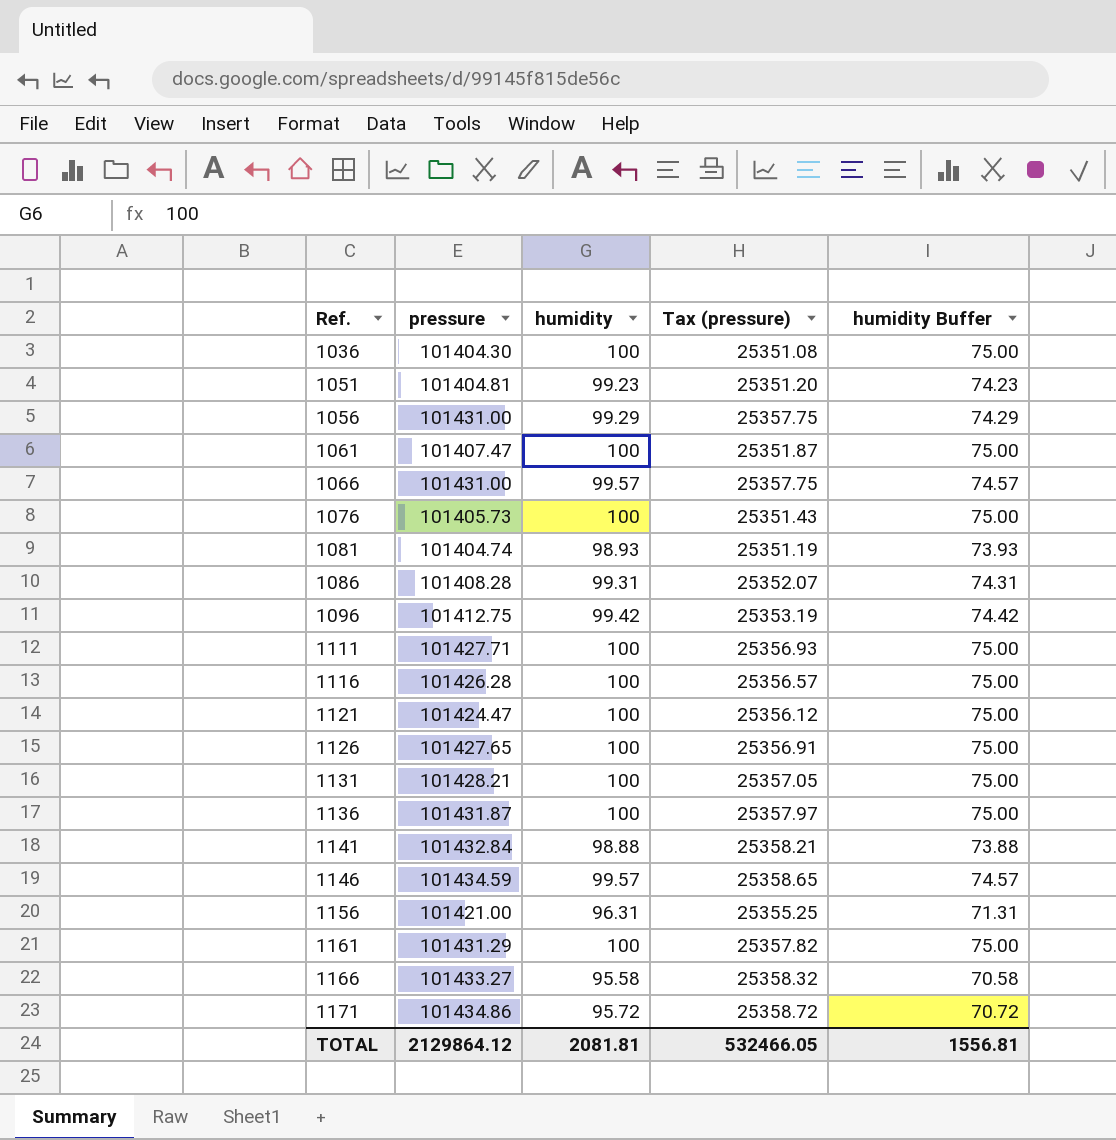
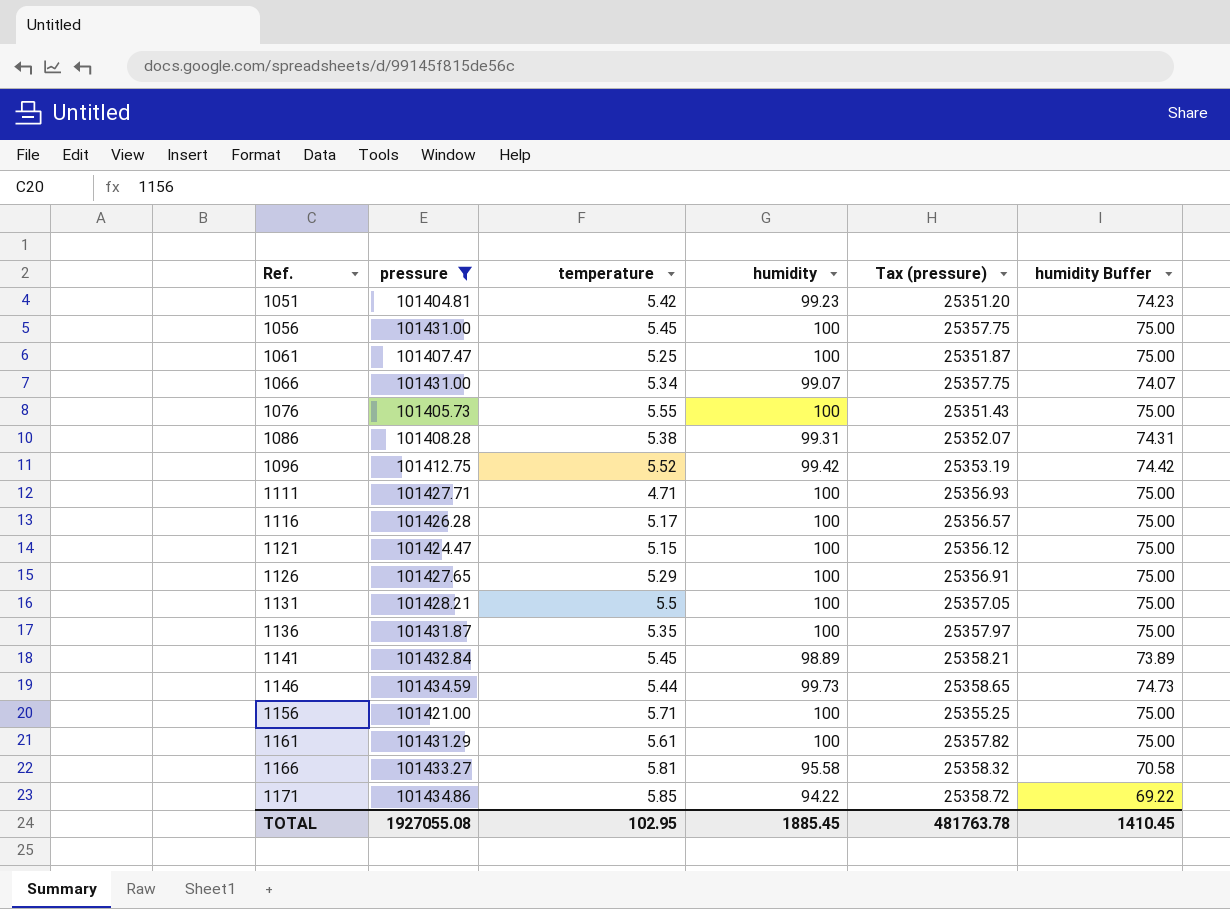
filter: none -> pressure >= 101404.81
column temperature | position: none -> 3
1056 | humidity: 99.29 -> 100
1056 | humidity Buffer: 74.29 -> 75.00
1066 | humidity: 99.57 -> 99.07
1066 | humidity Buffer: 74.57 -> 74.07
1141 | humidity: 98.88 -> 98.89
1141 | humidity Buffer: 73.88 -> 73.89
1146 | humidity: 99.57 -> 99.73
1146 | humidity Buffer: 74.57 -> 74.73
1156 | humidity: 96.31 -> 100
1156 | humidity Buffer: 71.31 -> 75.00
1171 | humidity: 95.72 -> 94.22
1171 | humidity Buffer: 70.72 -> 69.22
TOTAL | pressure: 2129864.12 -> 1927055.08
TOTAL | humidity: 2081.81 -> 1885.45
TOTAL | Tax (pressure): 532466.05 -> 481763.78
TOTAL | humidity Buffer: 1556.81 -> 1410.45

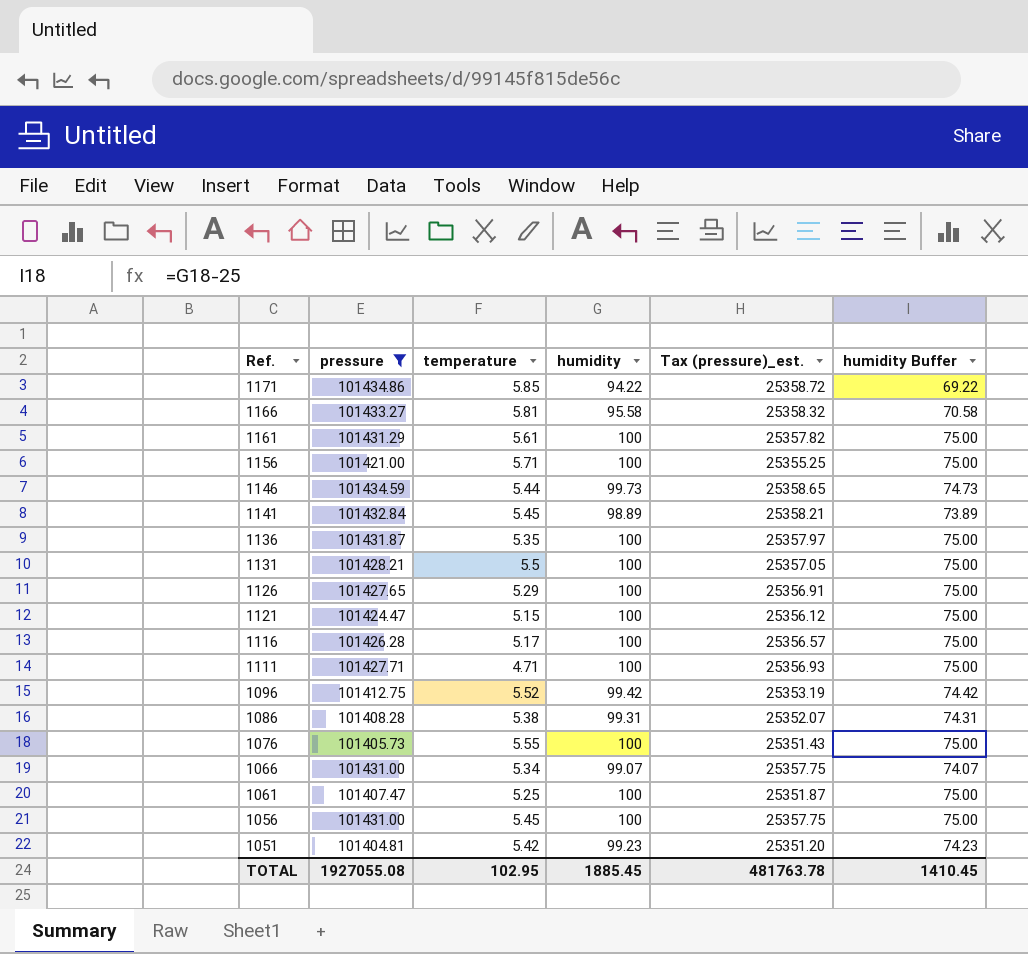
row order: Ref. ascending -> Ref. descending
column name: Tax (pressure) -> Tax (pressure)_est.

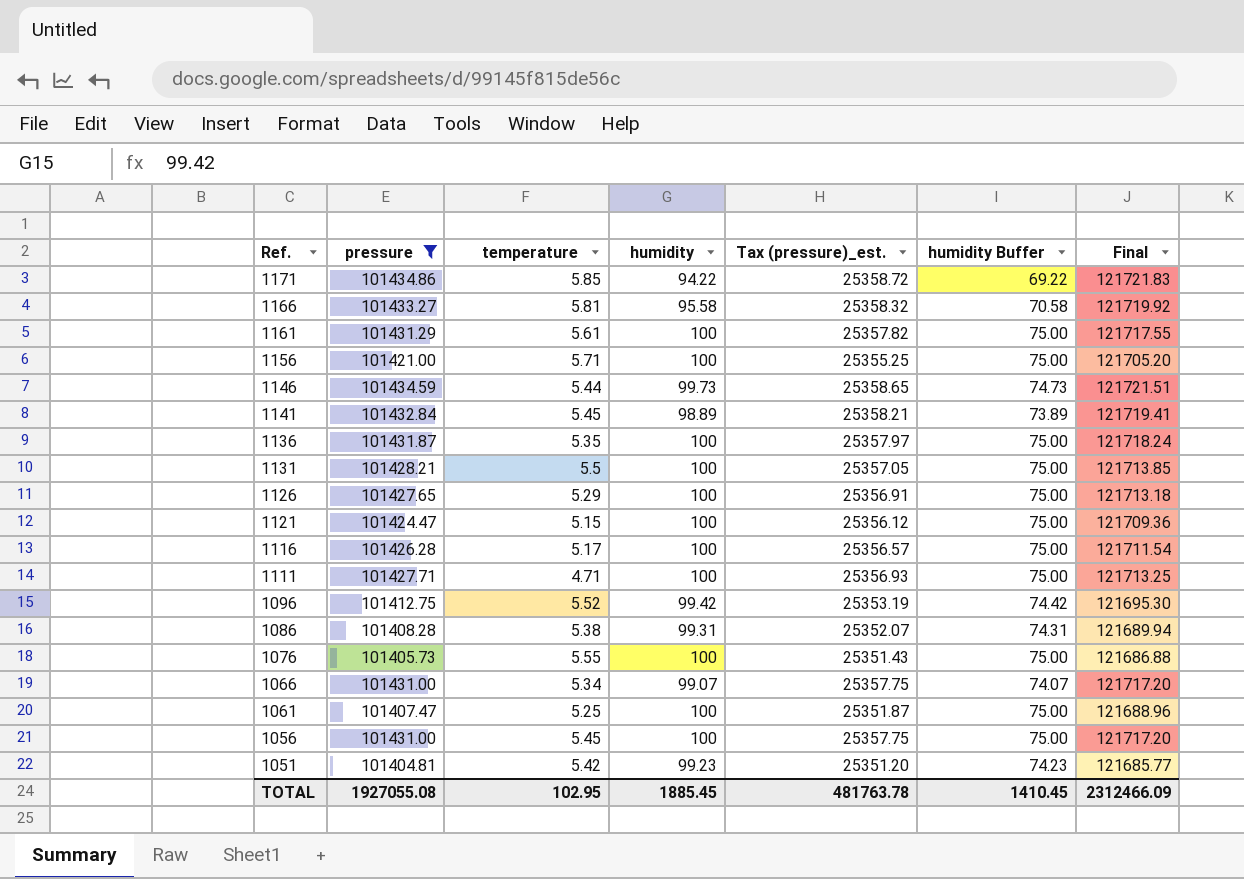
column Final | formula: none -> [pressure] * 1.2

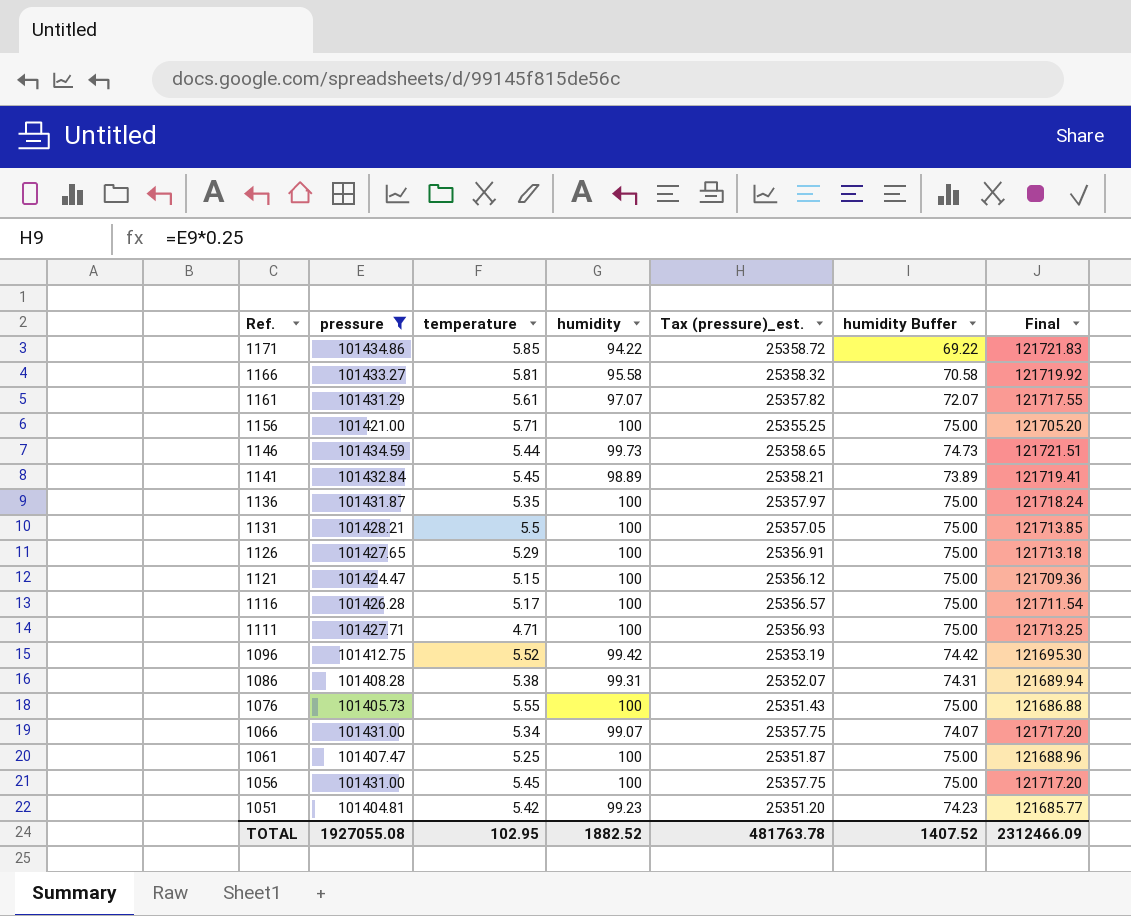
1161 | humidity: 100 -> 97.07
1161 | humidity Buffer: 75.00 -> 72.07
TOTAL | humidity: 1885.45 -> 1882.52
TOTAL | humidity Buffer: 1410.45 -> 1407.52

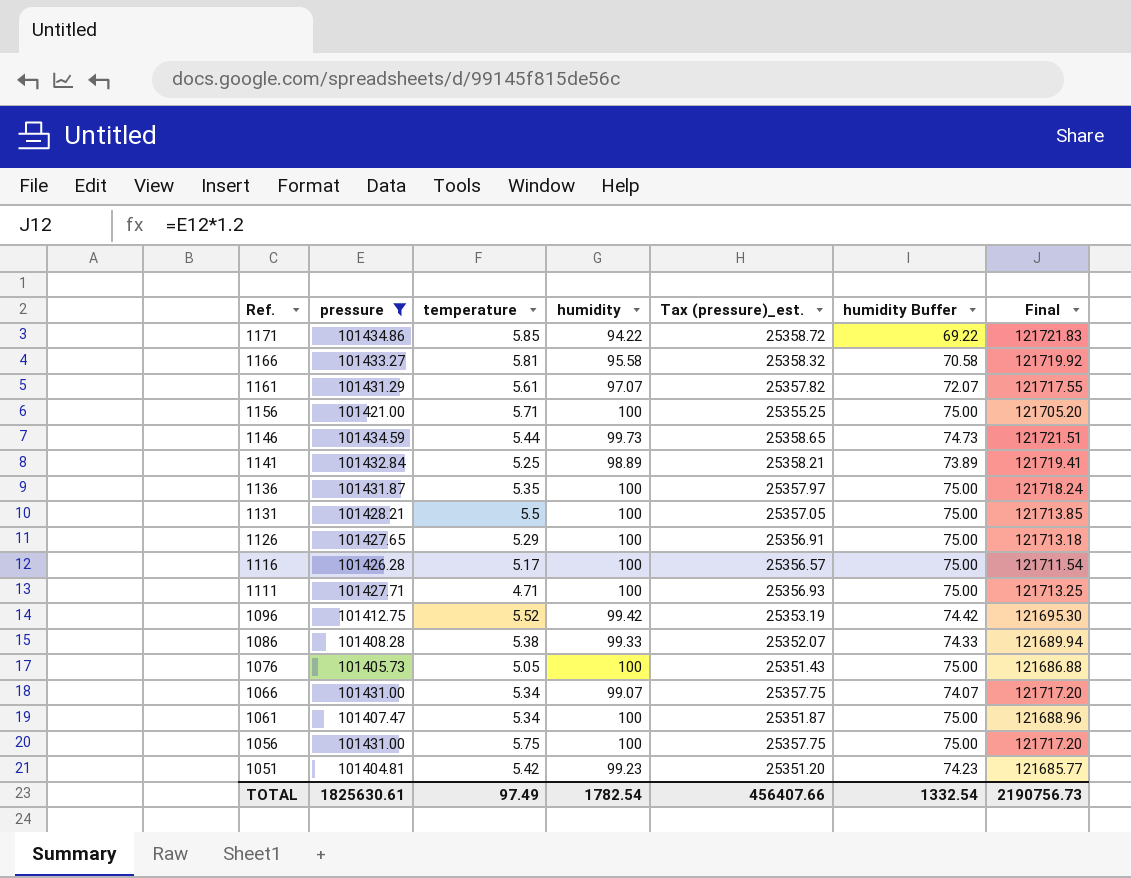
row 1121: 101424.47 | 5.15 | 100 | 25356.12 | 75.00 | 121709.36 -> none
1141 | temperature: 5.45 -> 5.25
1086 | humidity: 99.31 -> 99.33
1086 | humidity Buffer: 74.31 -> 74.33
1076 | temperature: 5.55 -> 5.05
1061 | temperature: 5.25 -> 5.34
1056 | temperature: 5.45 -> 5.75
TOTAL | pressure: 1927055.08 -> 1825630.61
TOTAL | temperature: 102.95 -> 97.49
TOTAL | humidity: 1882.52 -> 1782.54
TOTAL | Tax (pressure)_est.: 481763.78 -> 456407.66
TOTAL | humidity Buffer: 1407.52 -> 1332.54
TOTAL | Final: 2312466.09 -> 2190756.73

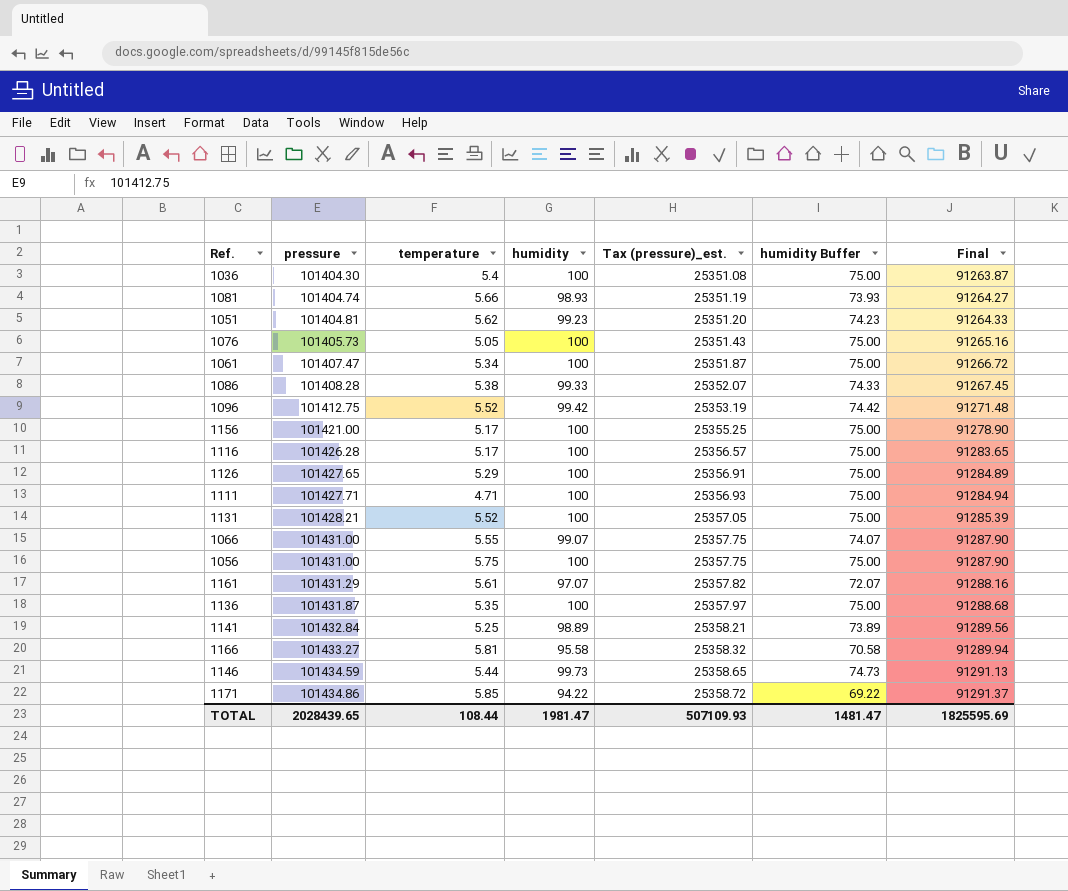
filter: pressure >= 101404.81 -> none
row order: Ref. descending -> pressure ascending
column Final | formula: [pressure] * 1.2 -> [pressure] * 0.9
1051 | temperature: 5.42 -> 5.62
1156 | temperature: 5.71 -> 5.17
1131 | temperature: 5.5 -> 5.52
1066 | temperature: 5.34 -> 5.55
TOTAL | pressure: 1825630.61 -> 2028439.65
TOTAL | temperature: 97.49 -> 108.44
TOTAL | humidity: 1782.54 -> 1981.47
TOTAL | Tax (pressure)_est.: 456407.66 -> 507109.93
TOTAL | humidity Buffer: 1332.54 -> 1481.47
TOTAL | Final: 2190756.73 -> 1825595.69

